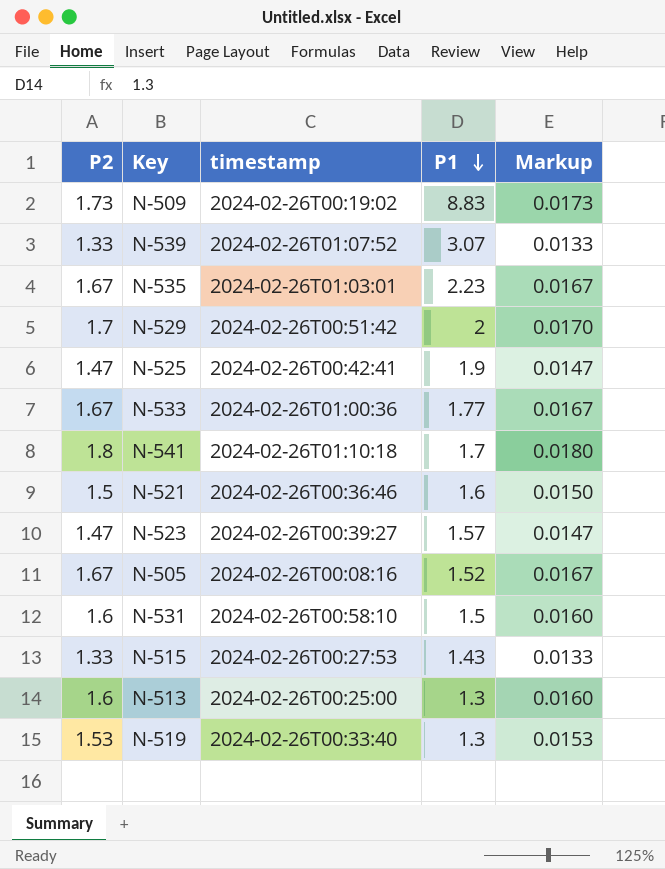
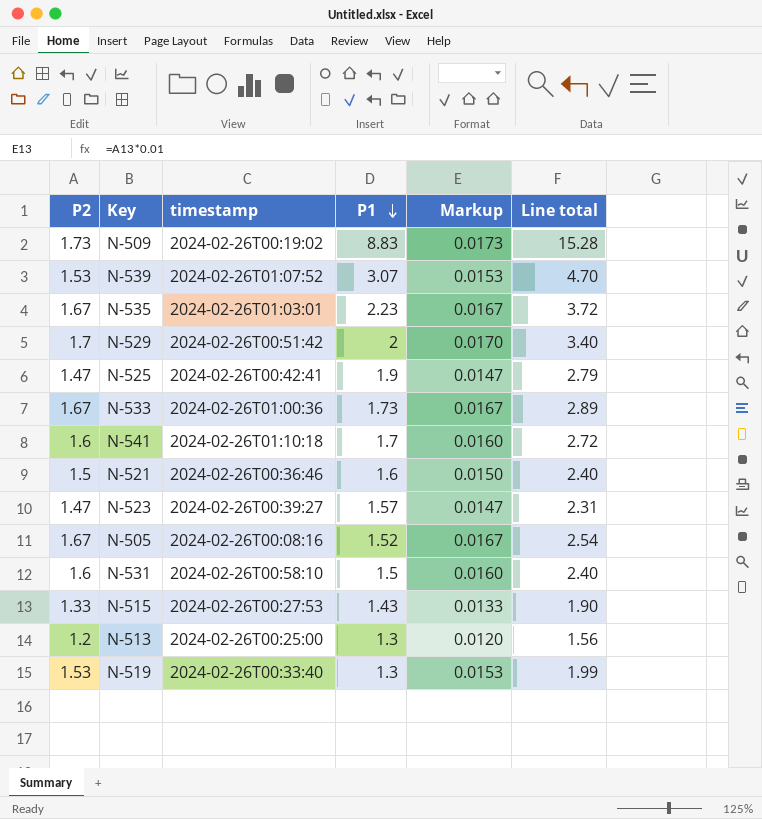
column Line total | formula: none -> [P2] * [P1]
N-539 | P2: 1.33 -> 1.53
N-539 | Markup: 0.0133 -> 0.0153
N-533 | P1: 1.77 -> 1.73
N-541 | P2: 1.8 -> 1.6
N-541 | Markup: 0.0180 -> 0.0160
N-513 | P2: 1.6 -> 1.2
N-513 | Markup: 0.0160 -> 0.0120

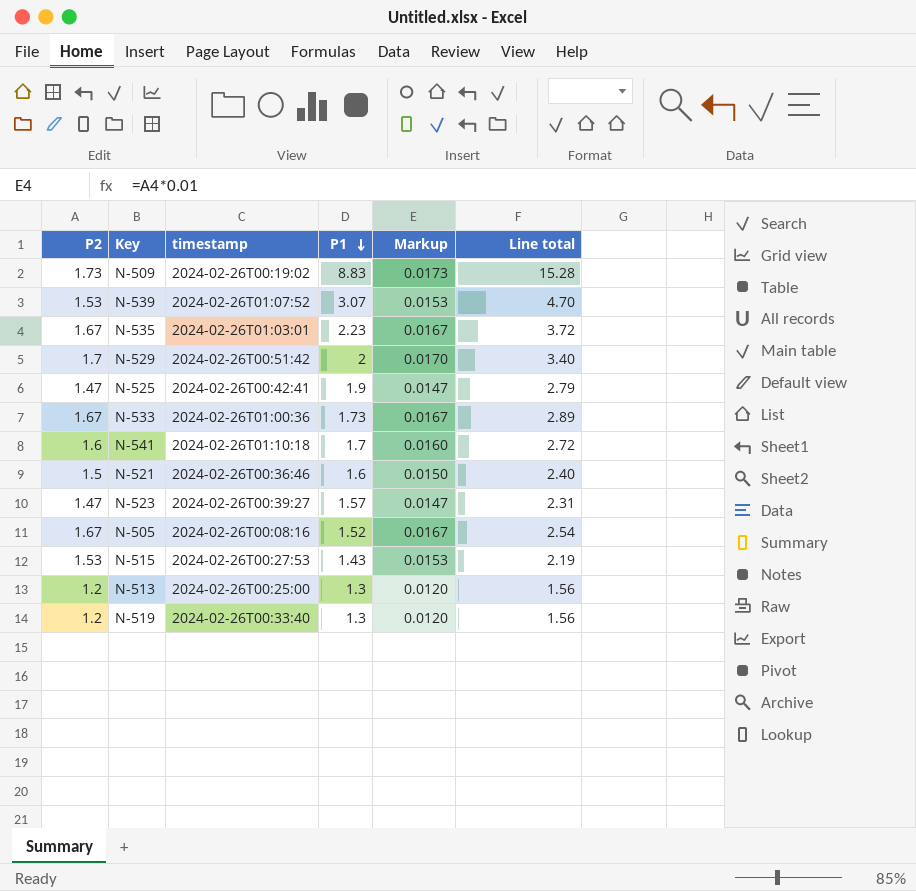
row N-531: 1.6 | 2024-02-26T00:58:10 | 1.5 | 0.0160 | 2.40 -> none
N-515 | P2: 1.33 -> 1.53
N-515 | Markup: 0.0133 -> 0.0153
N-515 | Line total: 1.90 -> 2.19
N-519 | P2: 1.53 -> 1.2
N-519 | Markup: 0.0153 -> 0.0120
N-519 | Line total: 1.99 -> 1.56

